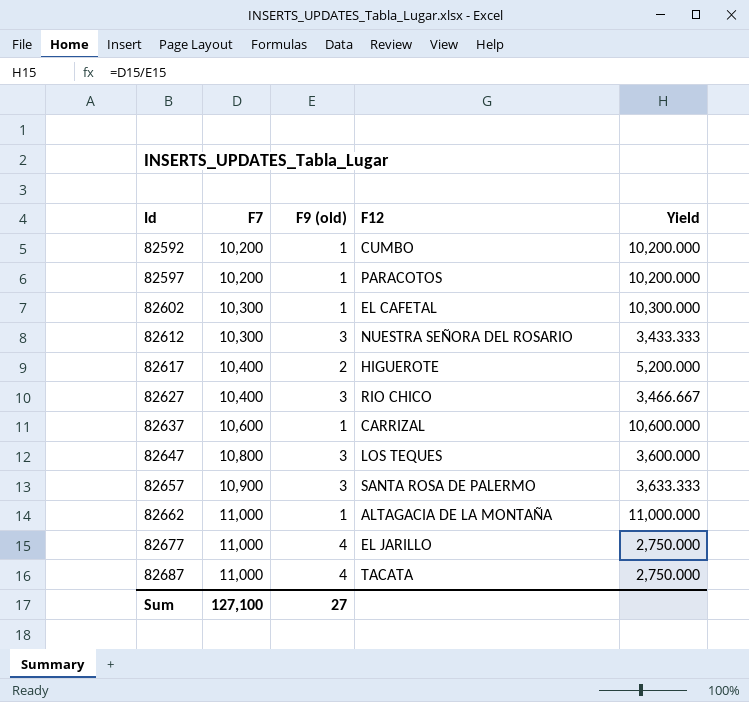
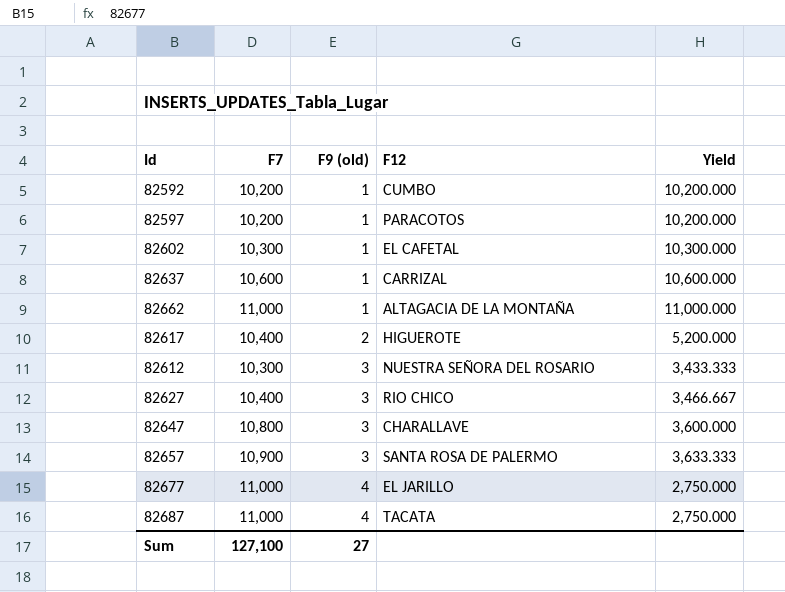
row order: Id ascending -> F9 (old) ascending
82647 | F12: LOS TEQUES -> CHARALLAVE

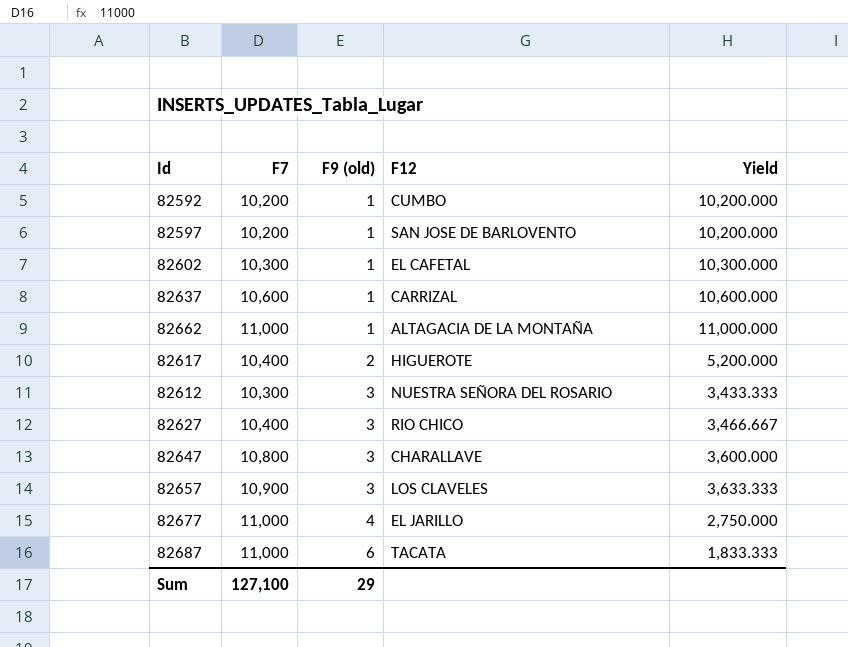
82597 | F12: PARACOTOS -> SAN JOSE DE BARLOVENTO
82657 | F12: SANTA ROSA DE PALERMO -> LOS CLAVELES
82687 | F9 (old): 4 -> 6
82687 | Yield: 2,750.000 -> 1,833.333
Sum | F9 (old): 27 -> 29

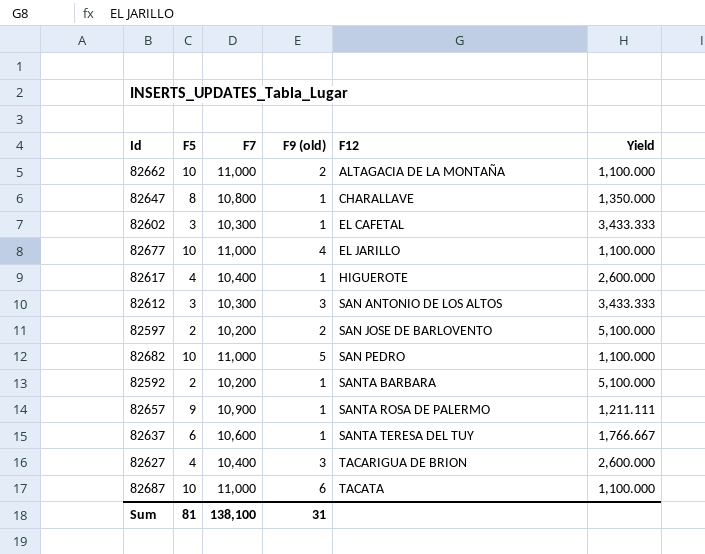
row order: F9 (old) ascending -> F12 ascending
column F5 | position: none -> 2
column Yield | formula: [F7] / [F9 (old)] -> [F7] / [F5]
82662 | F9 (old): 1 -> 2
82647 | F9 (old): 3 -> 1
82617 | F9 (old): 2 -> 1
82612 | F12: NUESTRA SEÑORA DEL ROSARIO -> SAN ANTONIO DE LOS ALTOS
82597 | F9 (old): 1 -> 2
row 82682: none -> 10 | 11,000 | 5 | SAN PEDRO | 1,100.000
82592 | F12: CUMBO -> SANTA BARBARA
82657 | F9 (old): 3 -> 1
82657 | F12: LOS CLAVELES -> SANTA ROSA DE PALERMO
82637 | F12: CARRIZAL -> SANTA TERESA DEL TUY
82627 | F12: RIO CHICO -> TACARIGUA DE BRION
Sum | F7: 127,100 -> 138,100
Sum | F9 (old): 29 -> 31

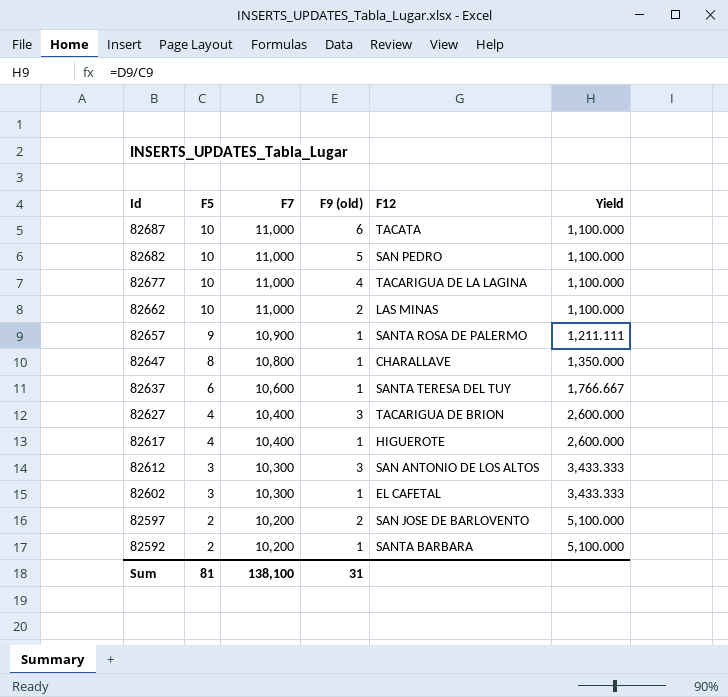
row order: F12 ascending -> Id descending
82677 | F12: EL JARILLO -> TACARIGUA DE LA LAGINA
82662 | F12: ALTAGACIA DE LA MONTAÑA -> LAS MINAS

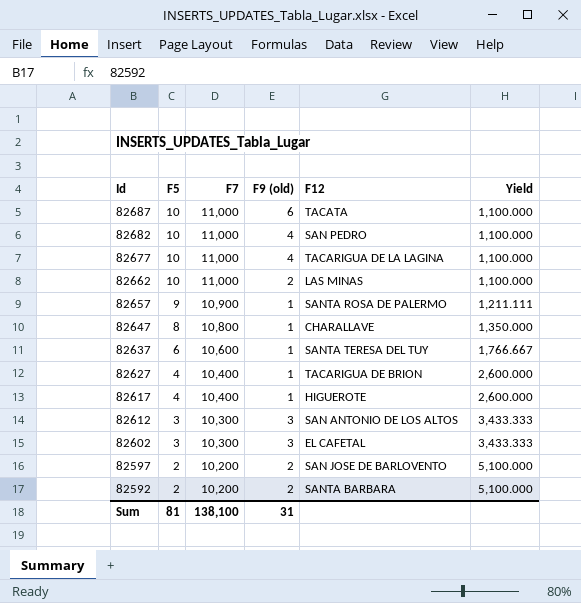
82682 | F9 (old): 5 -> 4
82627 | F9 (old): 3 -> 1
82602 | F9 (old): 1 -> 3
82592 | F9 (old): 1 -> 2

